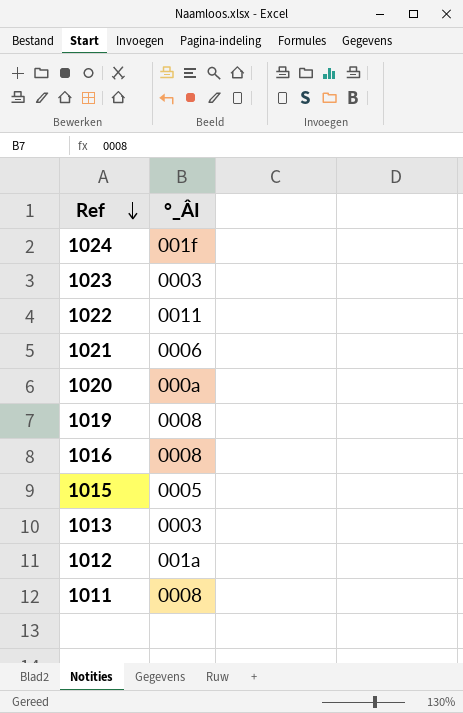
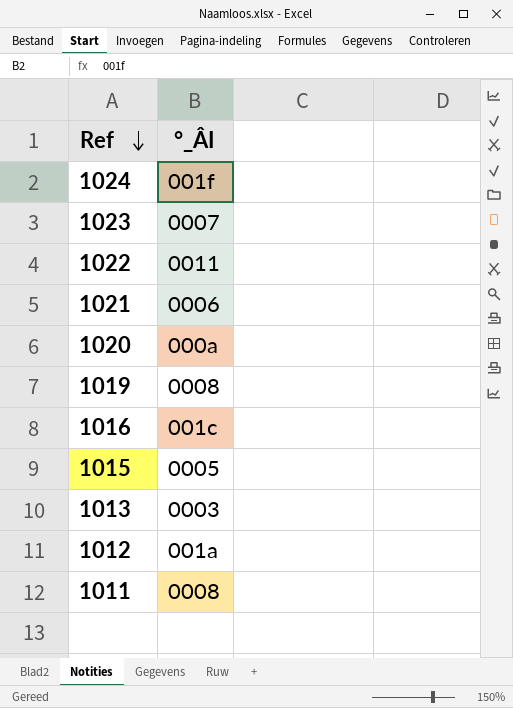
1023 | °_ÂI: 0003 -> 0007
1016 | °_ÂI: 0008 -> 001c

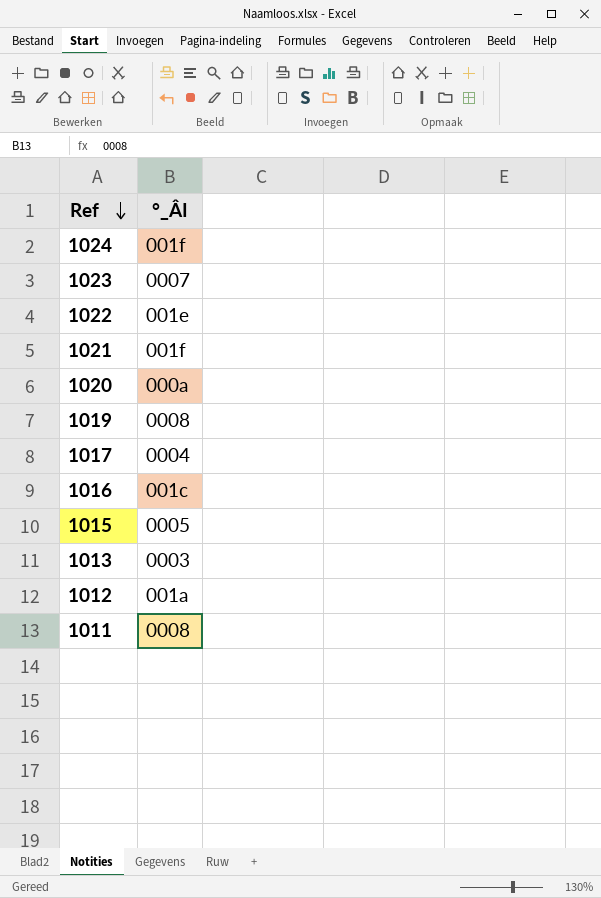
1022 | °_ÂI: 0011 -> 001e
1021 | °_ÂI: 0006 -> 001f
row 1017: none -> 0004

